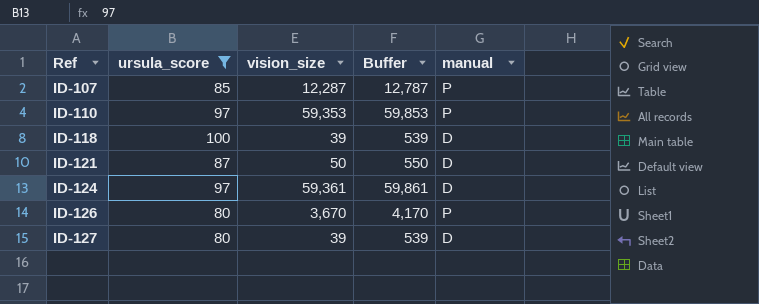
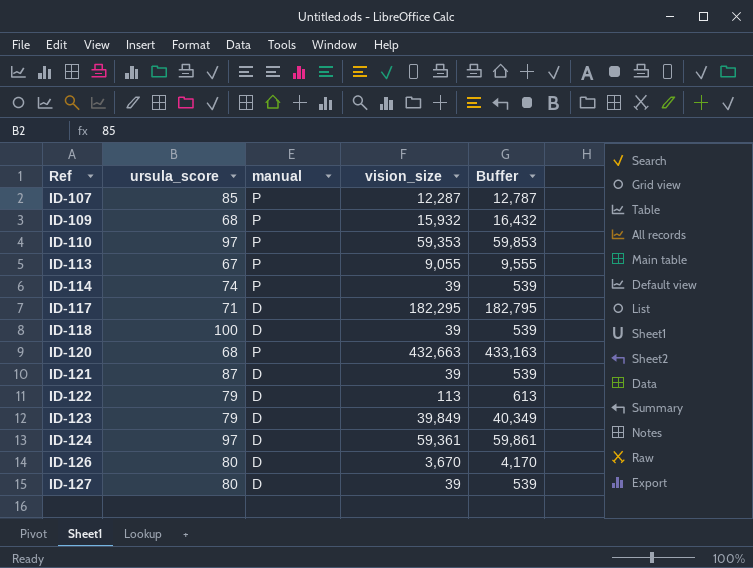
filter: ursula_score >= 80 -> none
column manual | position: 5 -> 3
ID-121 | vision_size: 50 -> 39
ID-121 | Buffer: 550 -> 539
ID-126 | manual: P -> D

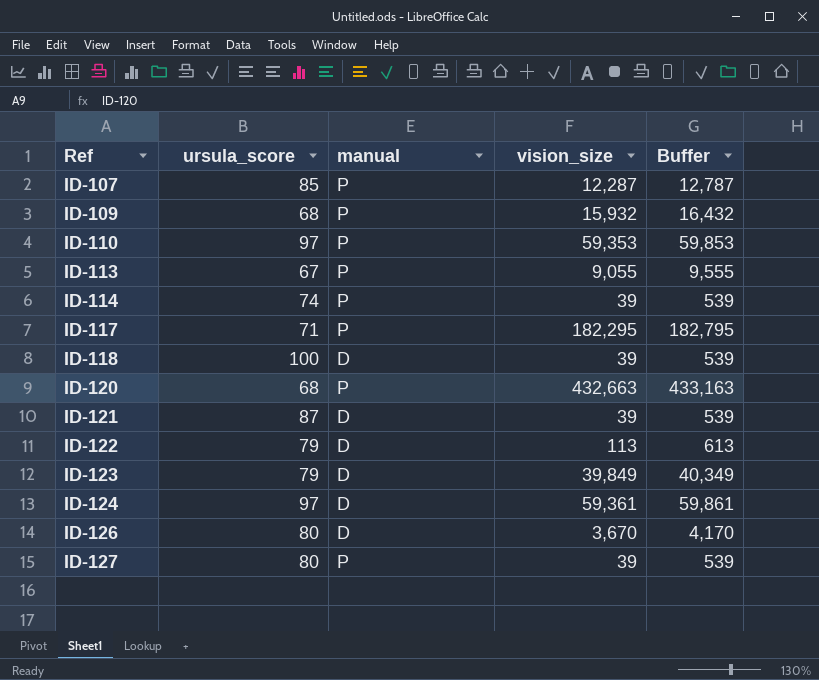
ID-117 | manual: D -> P
ID-127 | manual: D -> P

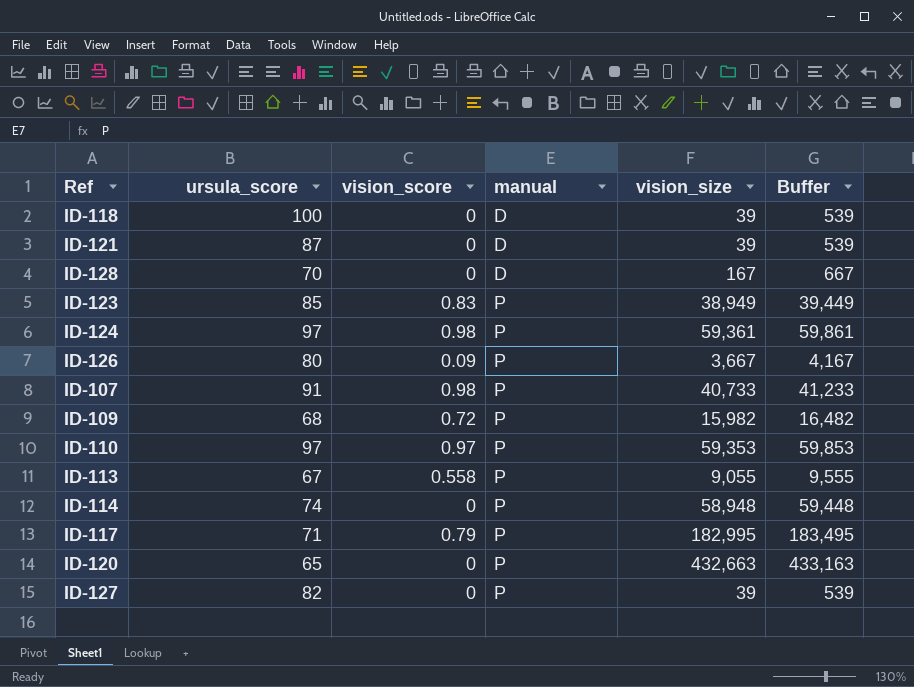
row order: Ref ascending -> manual ascending
column vision_score | position: none -> 3
row ID-122: 79 | D | 113 | 613 -> none
row ID-128: none -> 70 | 0 | D | 167 | 667
ID-123 | ursula_score: 79 -> 85
ID-123 | manual: D -> P
ID-123 | vision_size: 39,849 -> 38,949
ID-123 | Buffer: 40,349 -> 39,449
ID-124 | manual: D -> P
ID-126 | manual: D -> P
ID-126 | vision_size: 3,670 -> 3,667
ID-126 | Buffer: 4,170 -> 4,167
ID-107 | ursula_score: 85 -> 91
ID-107 | vision_size: 12,287 -> 40,733
ID-107 | Buffer: 12,787 -> 41,233
ID-109 | vision_size: 15,932 -> 15,982
ID-109 | Buffer: 16,432 -> 16,482
ID-114 | vision_size: 39 -> 58,948
ID-114 | Buffer: 539 -> 59,448
ID-117 | vision_size: 182,295 -> 182,995
ID-117 | Buffer: 182,795 -> 183,495
ID-120 | ursula_score: 68 -> 65
ID-127 | ursula_score: 80 -> 82

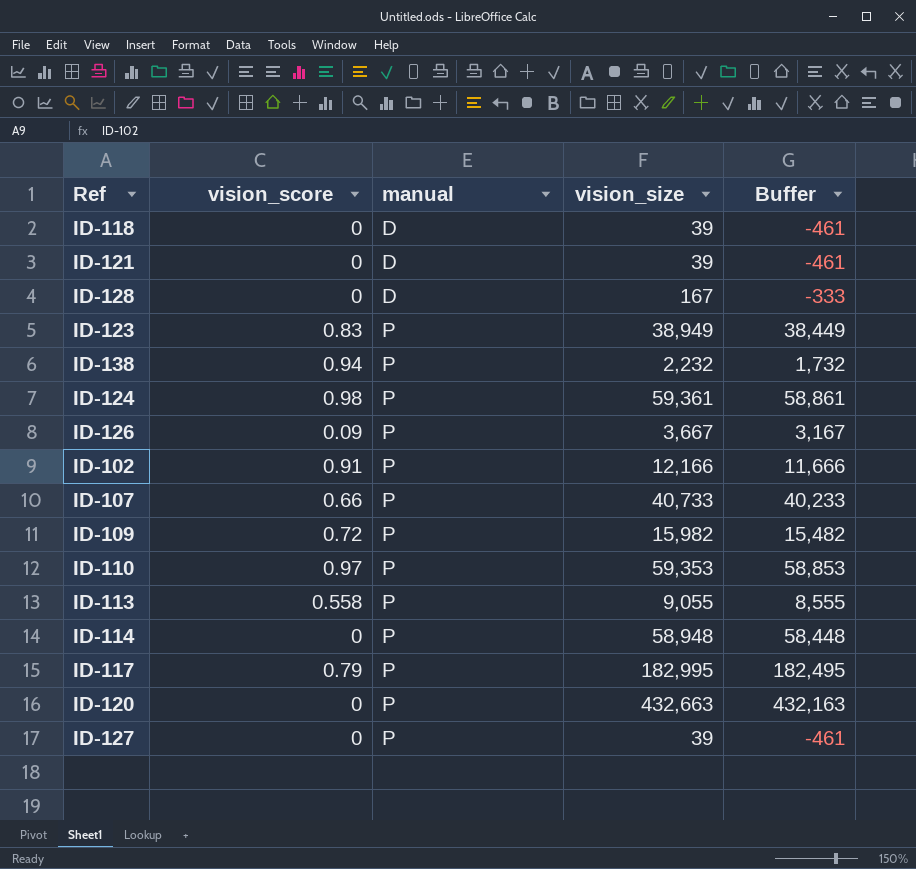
column ursula_score | position: 2 -> none
column Buffer | formula: [vision_size] + 500 -> [vision_size] - 500
row ID-138: none -> 0.94 | P | 2,232 | 1,732
row ID-102: none -> 0.91 | P | 12,166 | 11,666
ID-107 | vision_score: 0.98 -> 0.66

